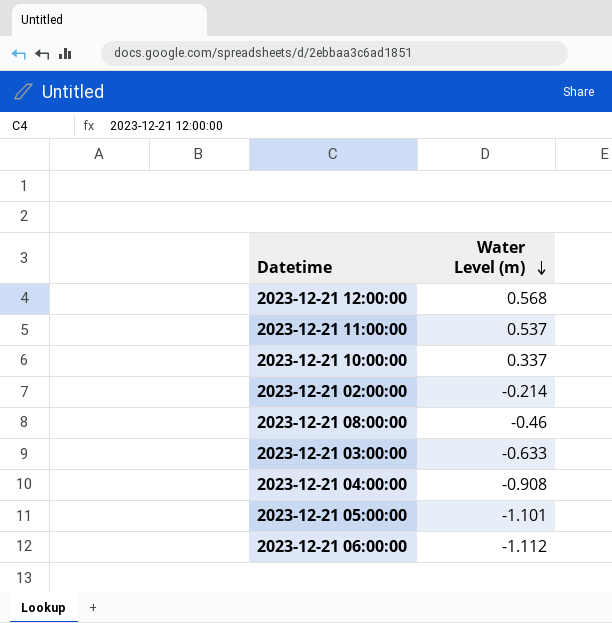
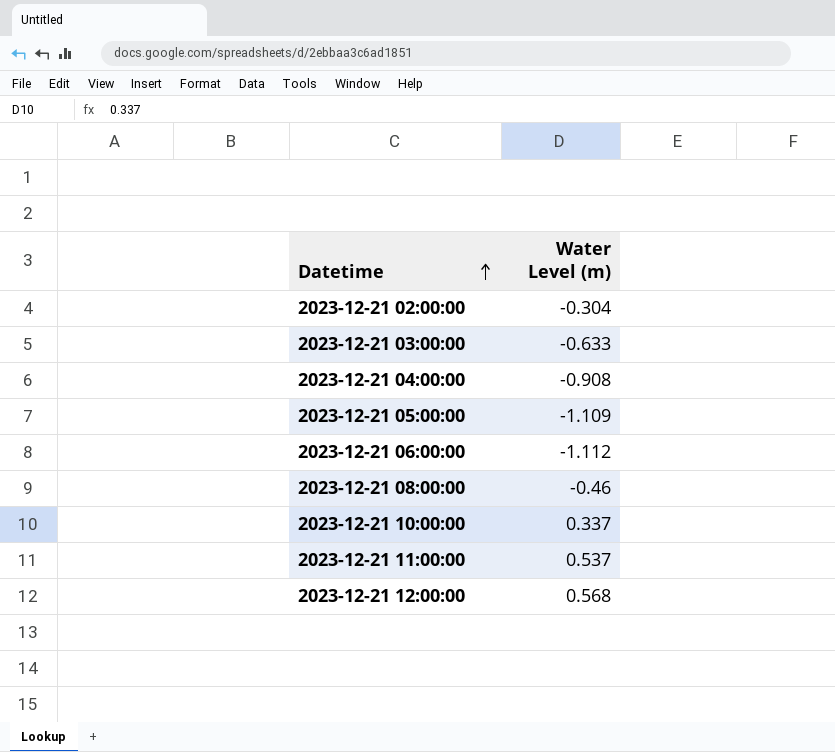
row order: Water Level (m) descending -> Datetime ascending
2023-12-21 02:00:00 | Water Level (m): -0.214 -> -0.304
2023-12-21 05:00:00 | Water Level (m): -1.101 -> -1.109

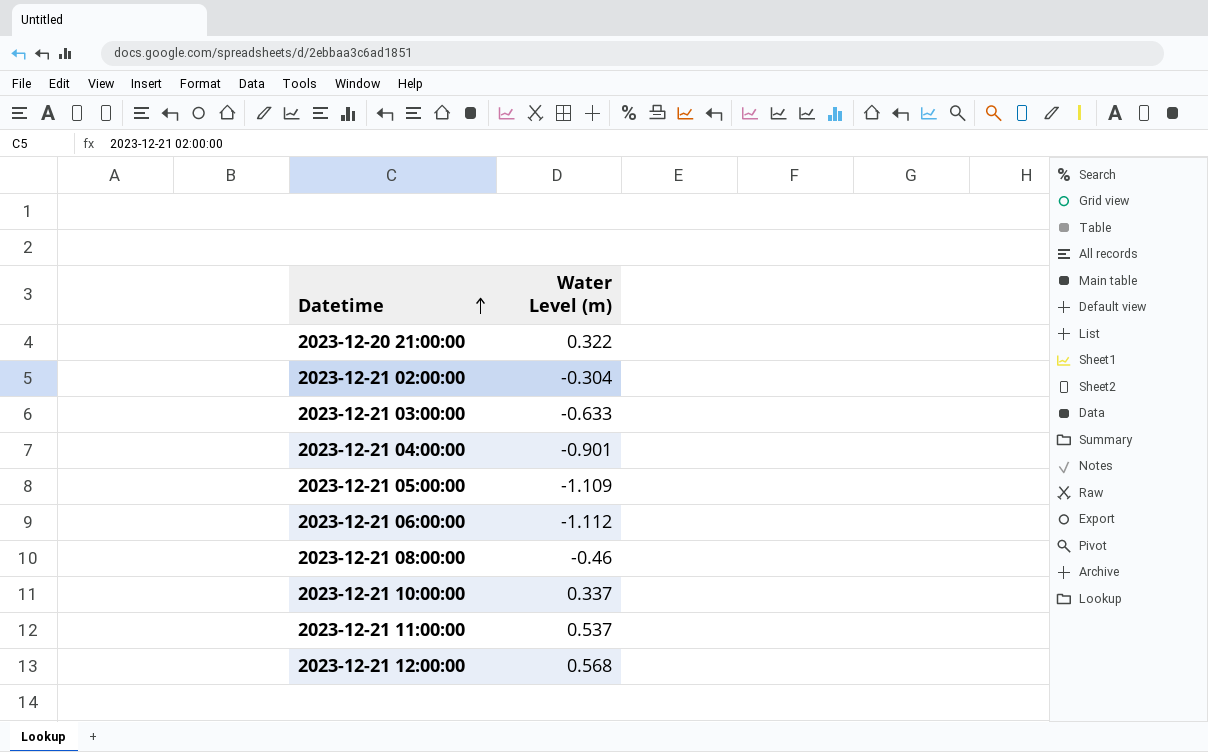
row 2023-12-20 21:00:00: none -> 0.322
2023-12-21 04:00:00 | Water Level (m): -0.908 -> -0.901

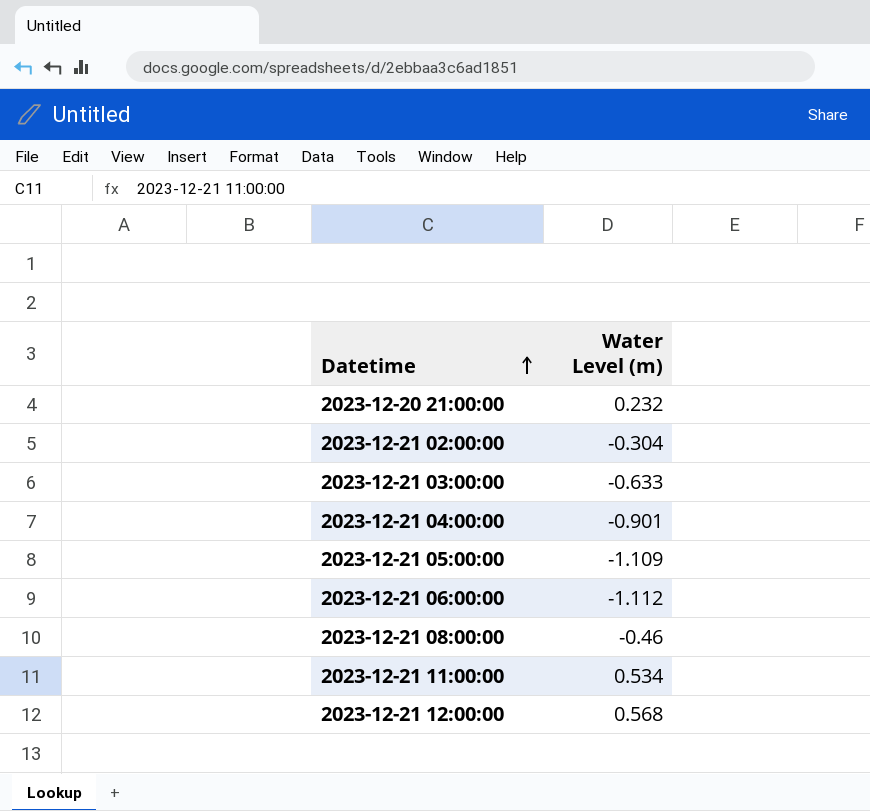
row 2023-12-21 10:00:00: 0.337 -> none
2023-12-20 21:00:00 | Water Level (m): 0.322 -> 0.232
2023-12-21 11:00:00 | Water Level (m): 0.537 -> 0.534

